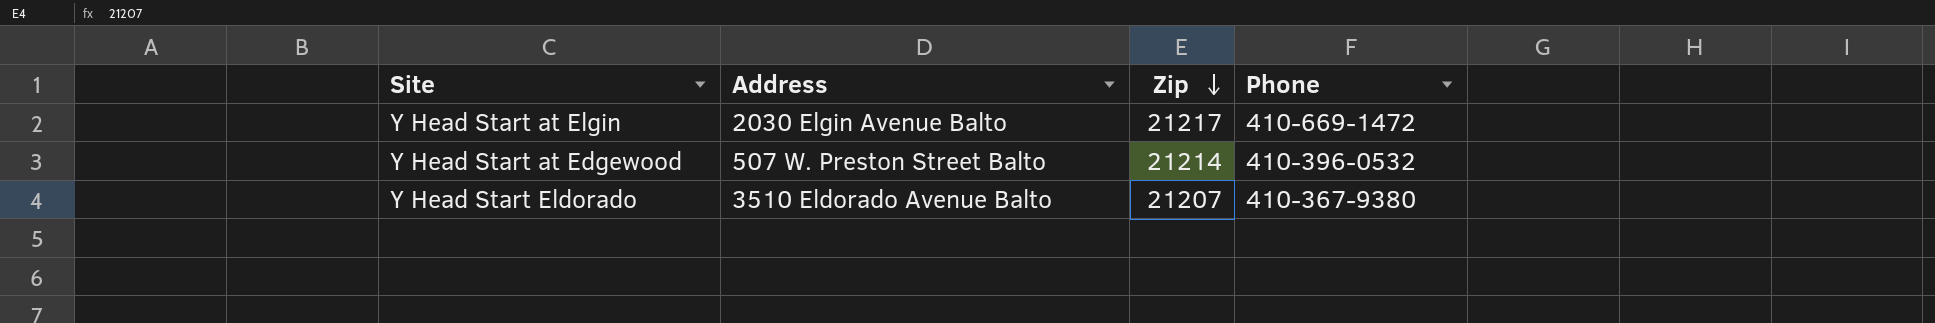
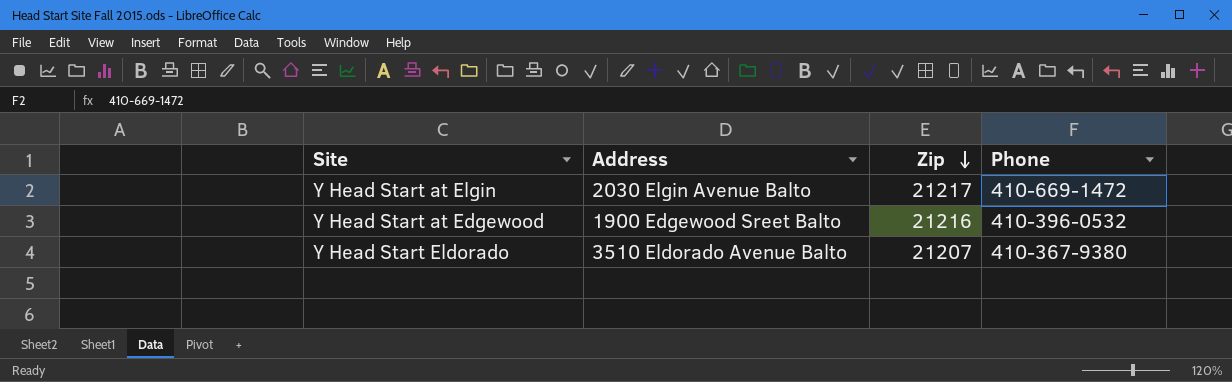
Y Head Start at Edgewood | Address: 507 W. Preston Street Balto -> 1900 Edgewood Sreet Balto
Y Head Start at Edgewood | Zip: 21214 -> 21216

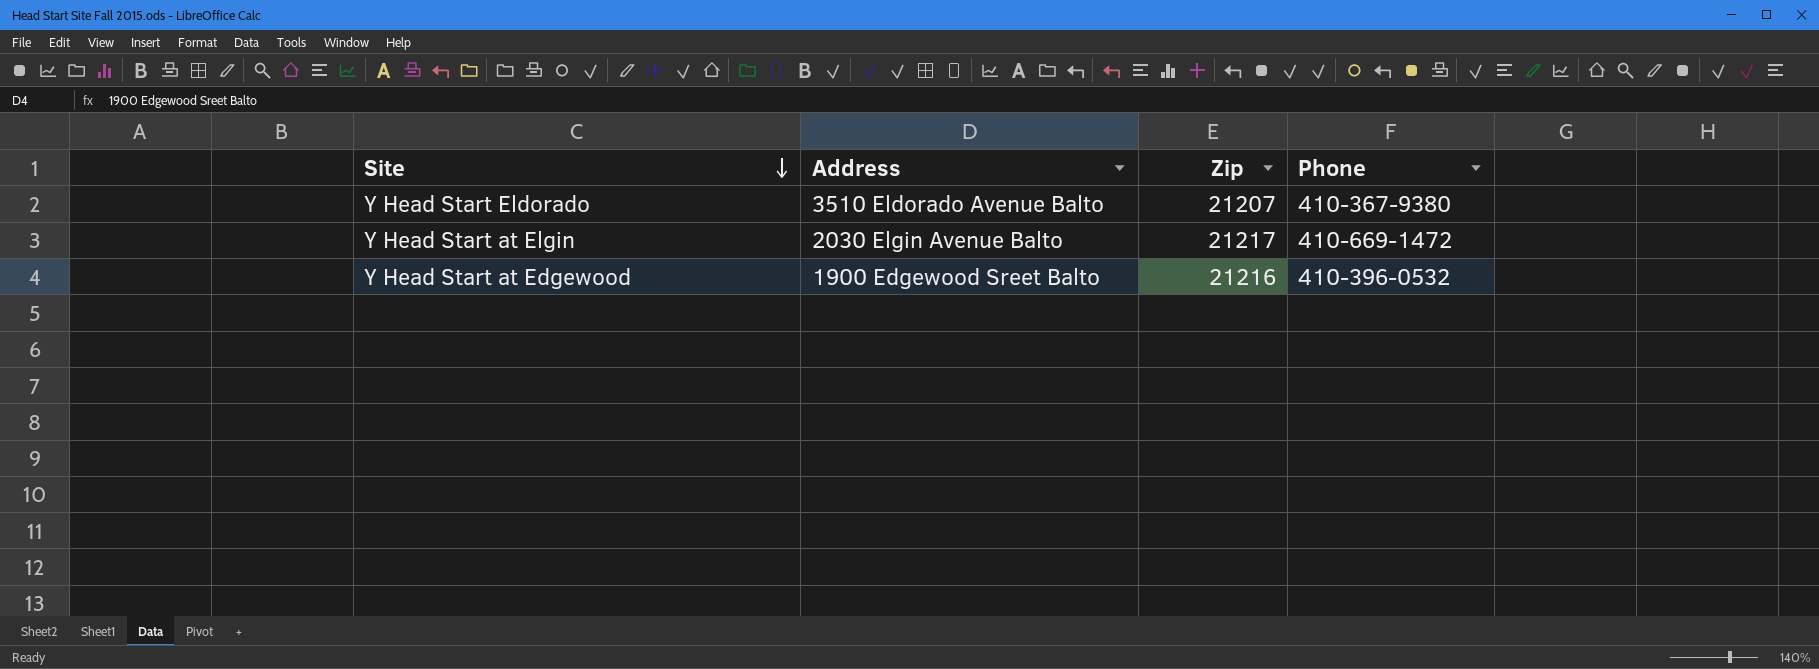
row order: Zip descending -> Site descending

